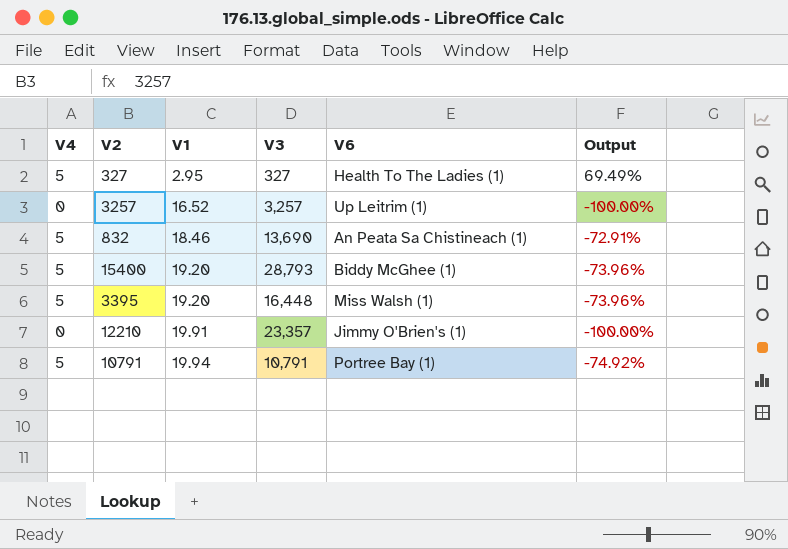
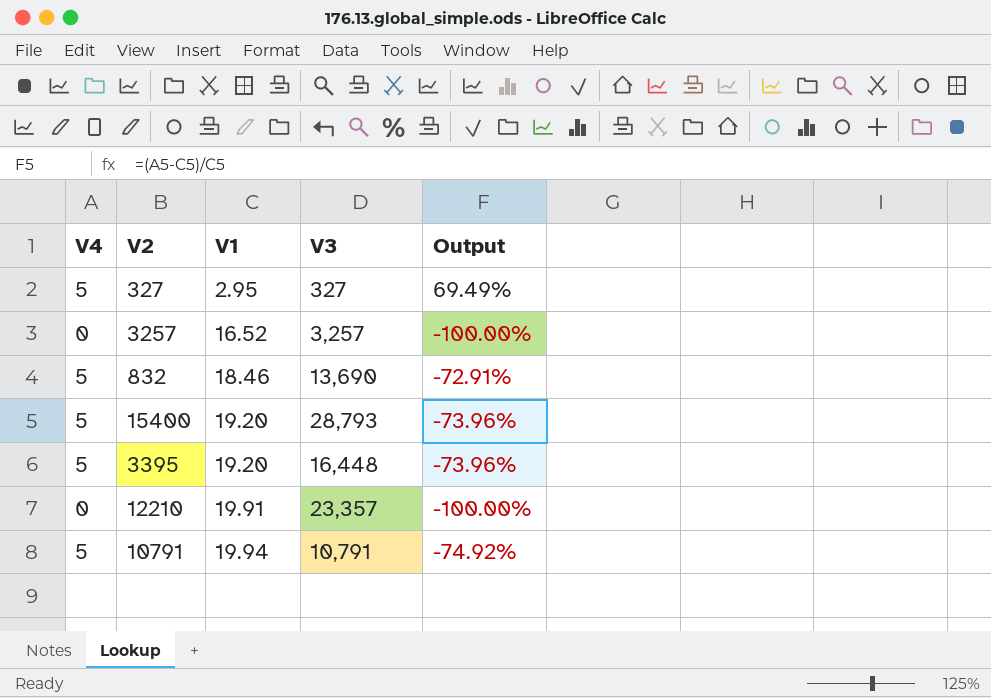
column V6 | position: 5 -> none

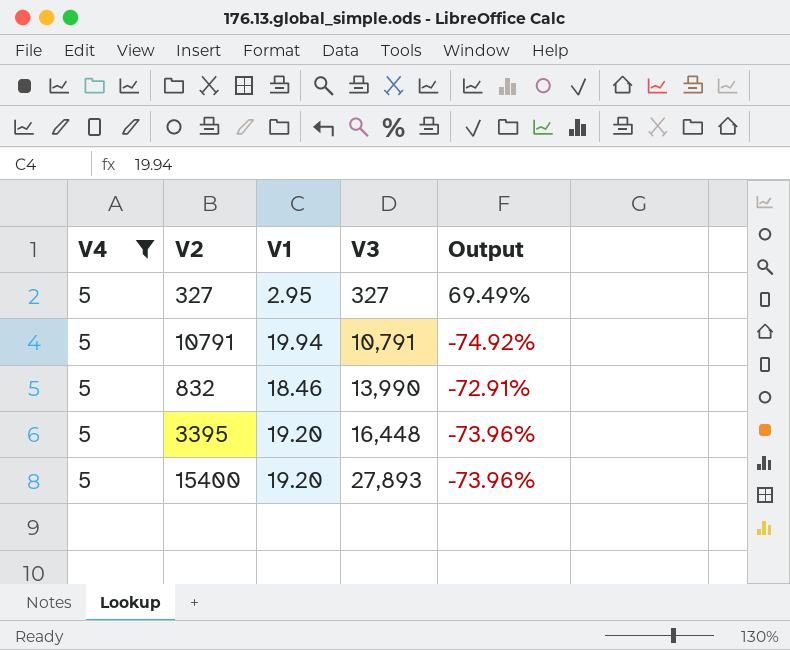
filter: none -> V4 = 5
row order: V1 ascending -> V3 ascending
832 | V3: 13,690 -> 13,990
15400 | V3: 28,793 -> 27,893

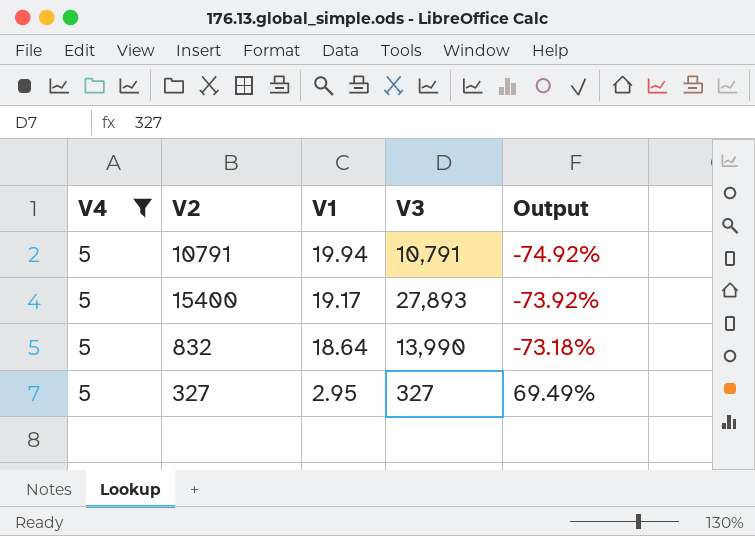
row order: V3 ascending -> V1 descending
row 3395: 5 | 19.20 | 16,448 | -73.96% -> none
15400 | V1: 19.20 -> 19.17
15400 | Output: -73.96% -> -73.92%
832 | V1: 18.46 -> 18.64
832 | Output: -72.91% -> -73.18%

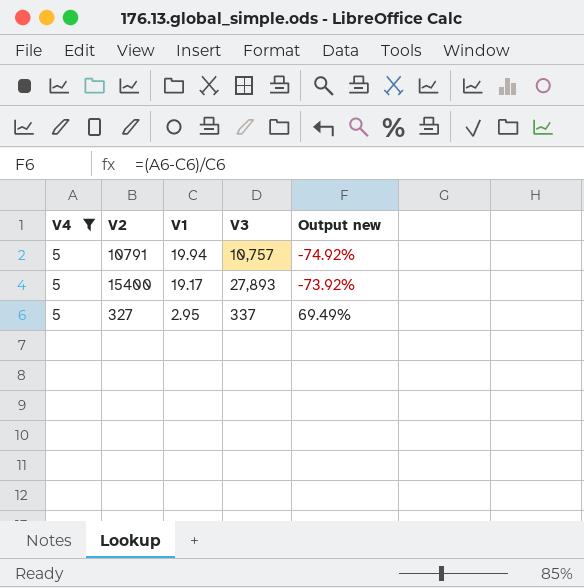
column name: Output -> Output new
row 832: 5 | 18.64 | 13,990 | -73.18% -> none
10791 | V3: 10,791 -> 10,757
327 | V3: 327 -> 337

